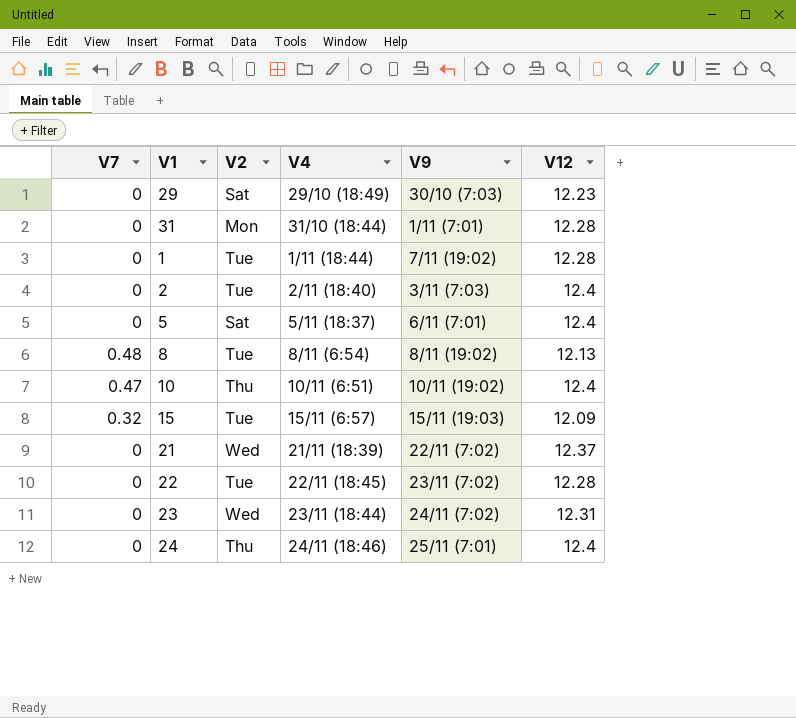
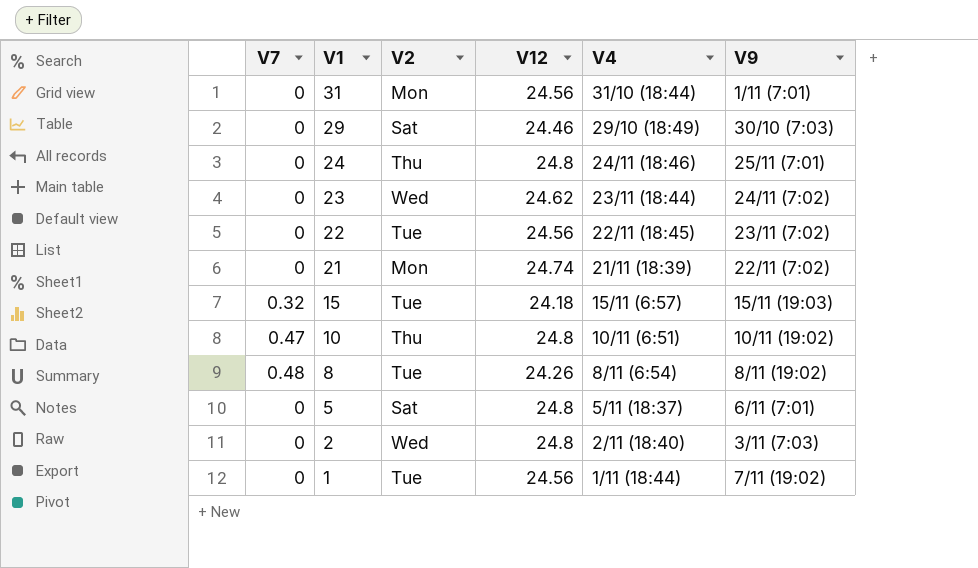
row order: none -> V1 descending
column V12 | position: 6 -> 4
31 | V12: 12.28 -> 24.56
29 | V12: 12.23 -> 24.46
24 | V12: 12.4 -> 24.8
23 | V12: 12.31 -> 24.62
22 | V12: 12.28 -> 24.56
21 | V2: Wed -> Mon
21 | V12: 12.37 -> 24.74
15 | V12: 12.09 -> 24.18
10 | V12: 12.4 -> 24.8
8 | V12: 12.13 -> 24.26
5 | V12: 12.4 -> 24.8
2 | V2: Tue -> Wed
2 | V12: 12.4 -> 24.8
1 | V12: 12.28 -> 24.56

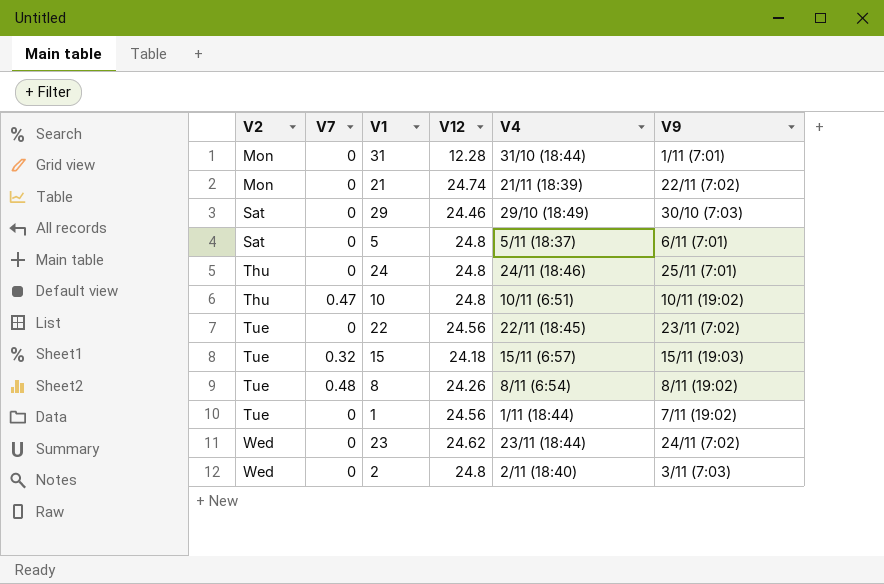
row order: V1 descending -> V2 ascending
column V2 | position: 3 -> 1
31 | V12: 24.56 -> 12.28

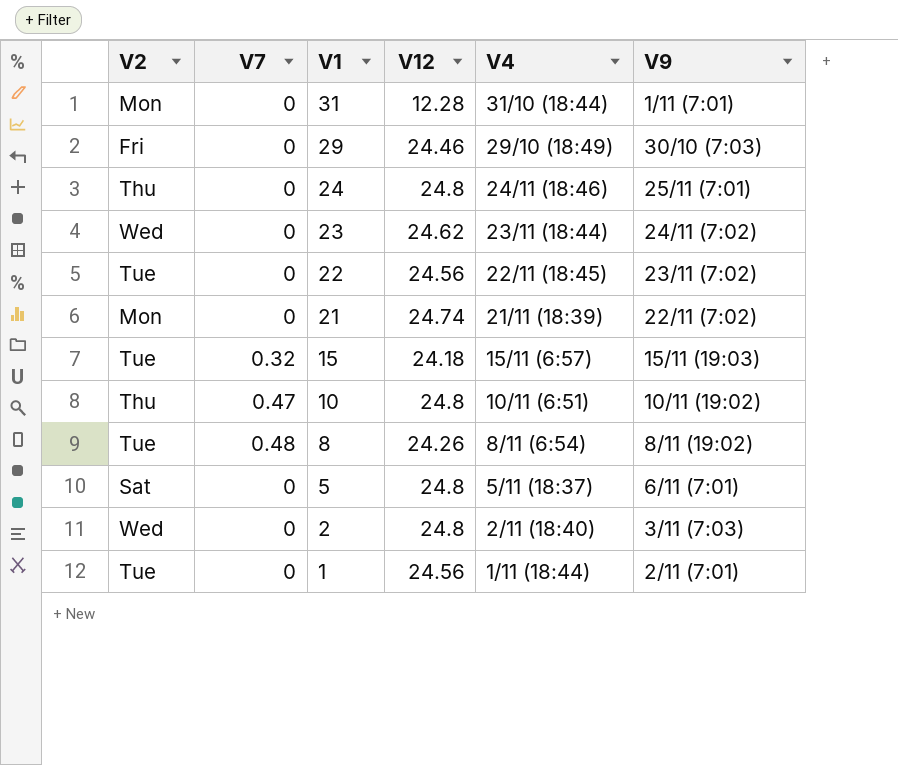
row order: V2 ascending -> V1 descending
29 | V2: Sat -> Fri
1 | V9: 7/11 (19:02) -> 2/11 (7:01)

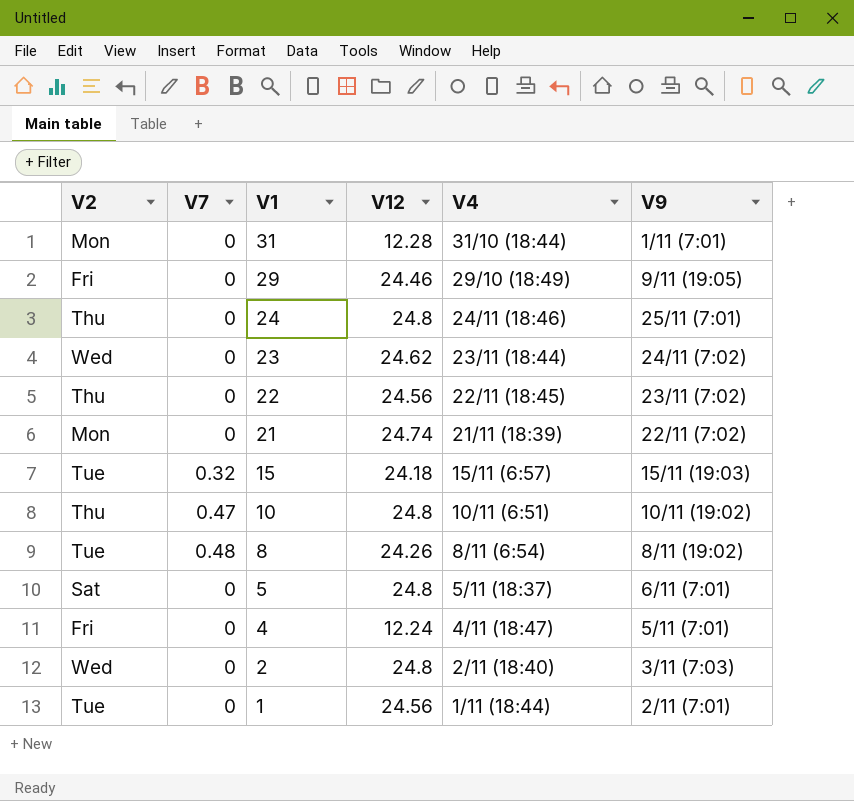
29 | V9: 30/10 (7:03) -> 9/11 (19:05)
22 | V2: Tue -> Thu
row 4: none -> Fri | 0 | 12.24 | 4/11 (18:47) | 5/11 (7:01)

